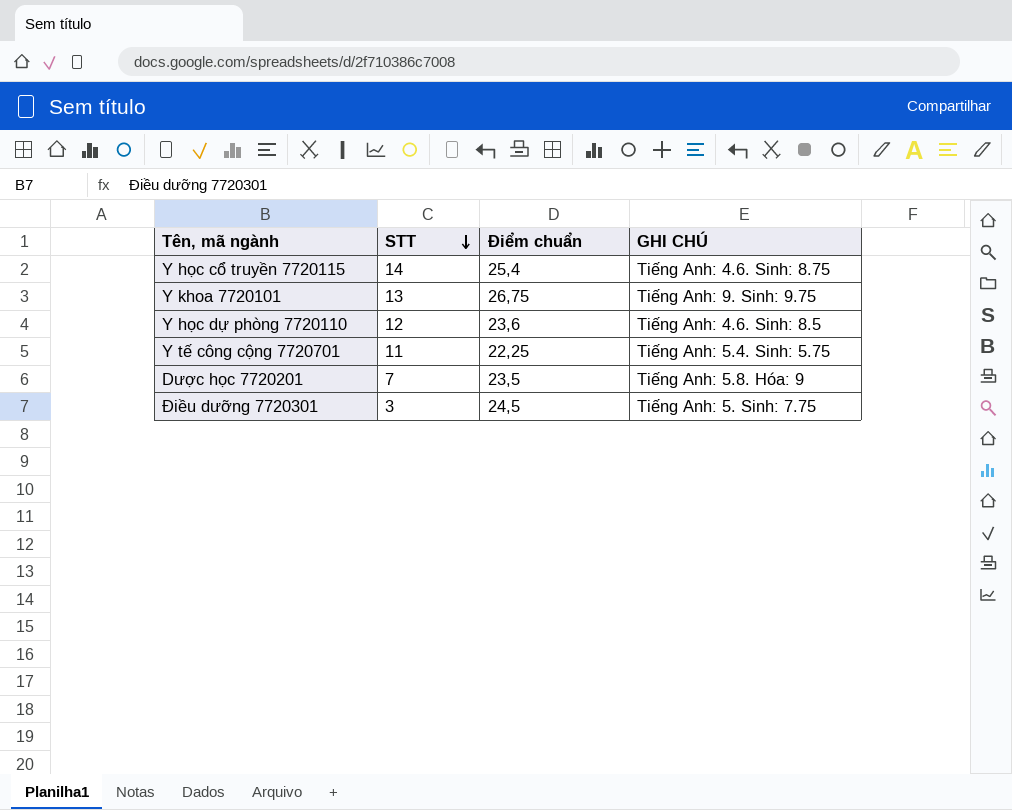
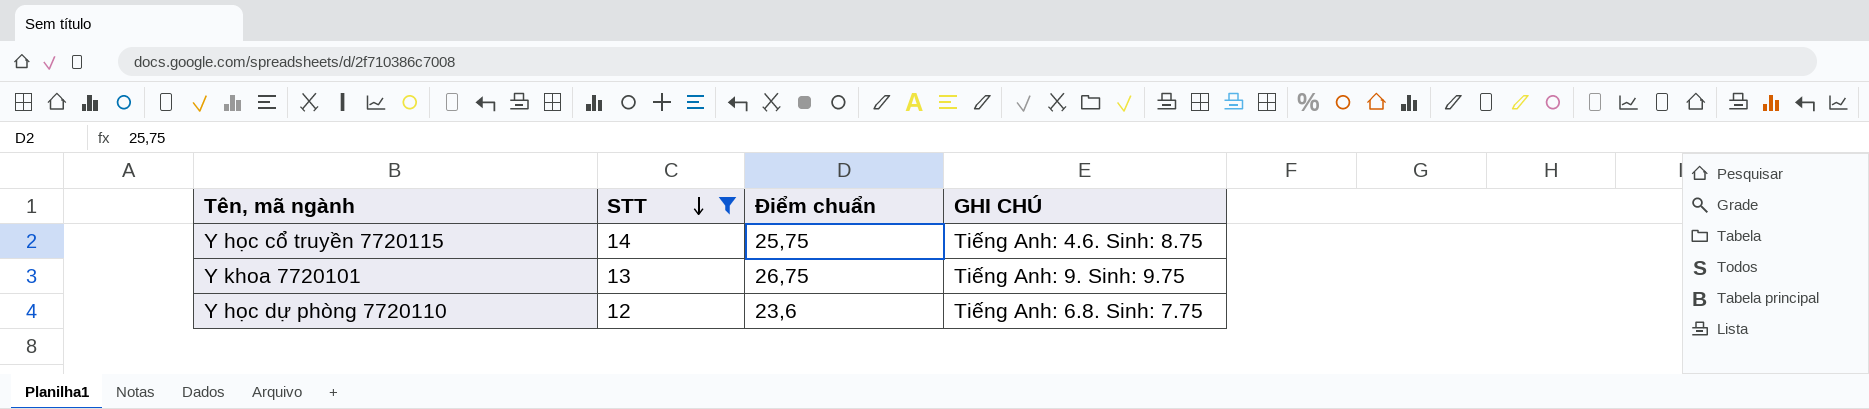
filter: none -> STT >= 12
Y học cổ truyền 7720115 | Điểm chuẩn: 25,4 -> 25,75
Y học dự phòng 7720110 | GHI CHÚ: Tiếng Anh: 4.6. Sinh: 8.5 -> Tiếng Anh: 6.8. Sinh: 7.75

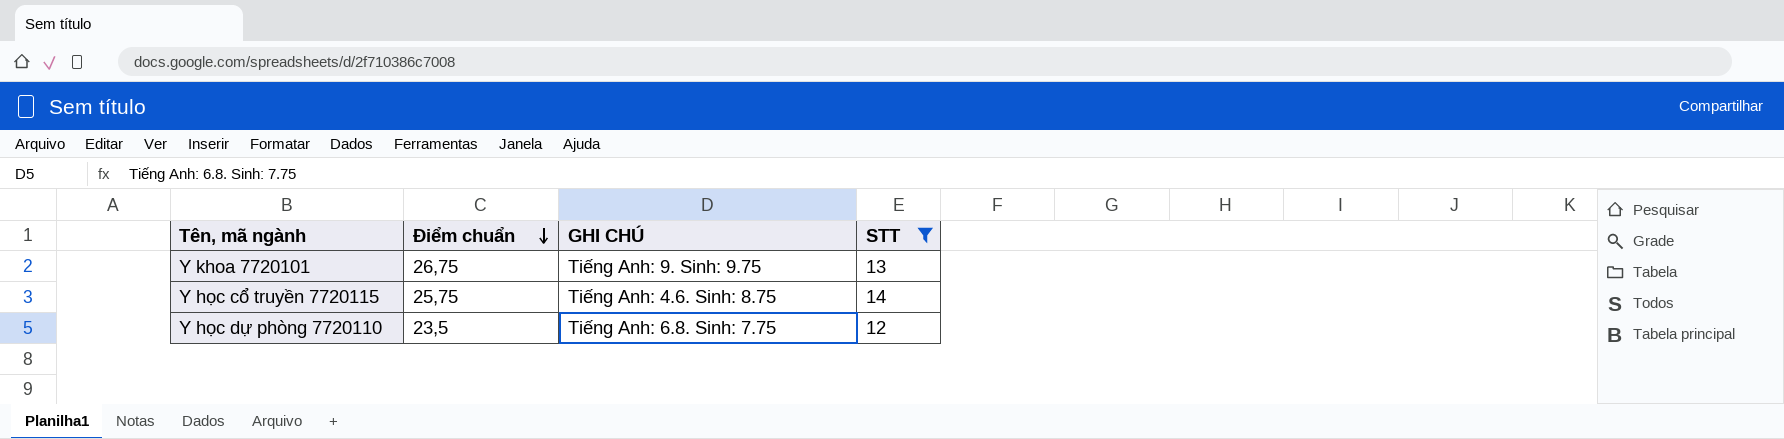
row order: STT descending -> Điểm chuẩn descending
column STT | position: 2 -> 4
Y học dự phòng 7720110 | Điểm chuẩn: 23,6 -> 23,5

